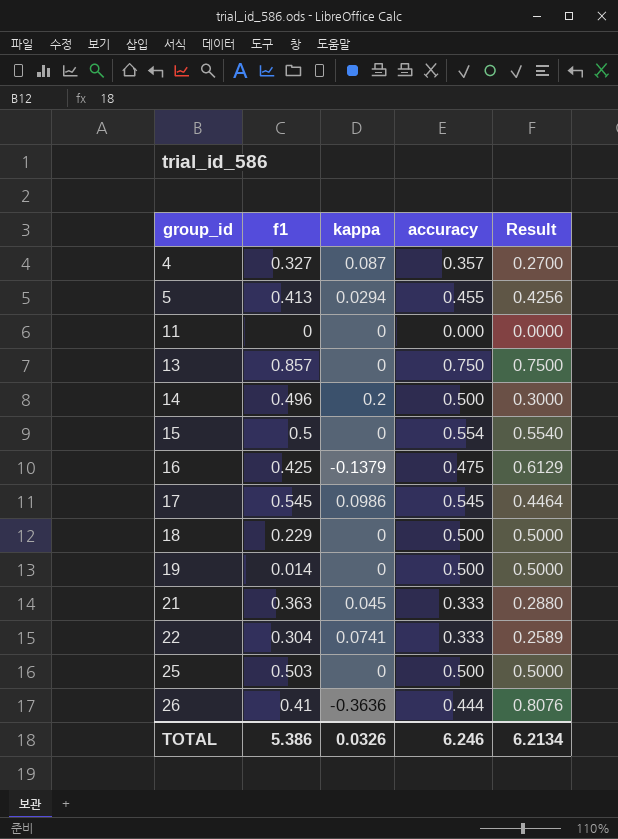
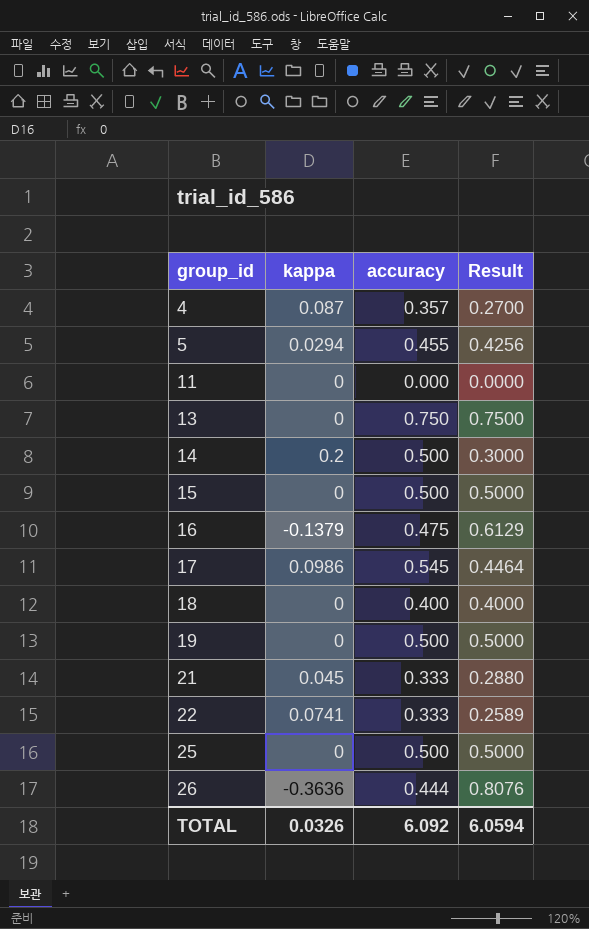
column f1 | position: 2 -> none
15 | accuracy: 0.554 -> 0.500
15 | Result: 0.5540 -> 0.5000
18 | accuracy: 0.500 -> 0.400
18 | Result: 0.5000 -> 0.4000
TOTAL | accuracy: 6.246 -> 6.092
TOTAL | Result: 6.2134 -> 6.0594

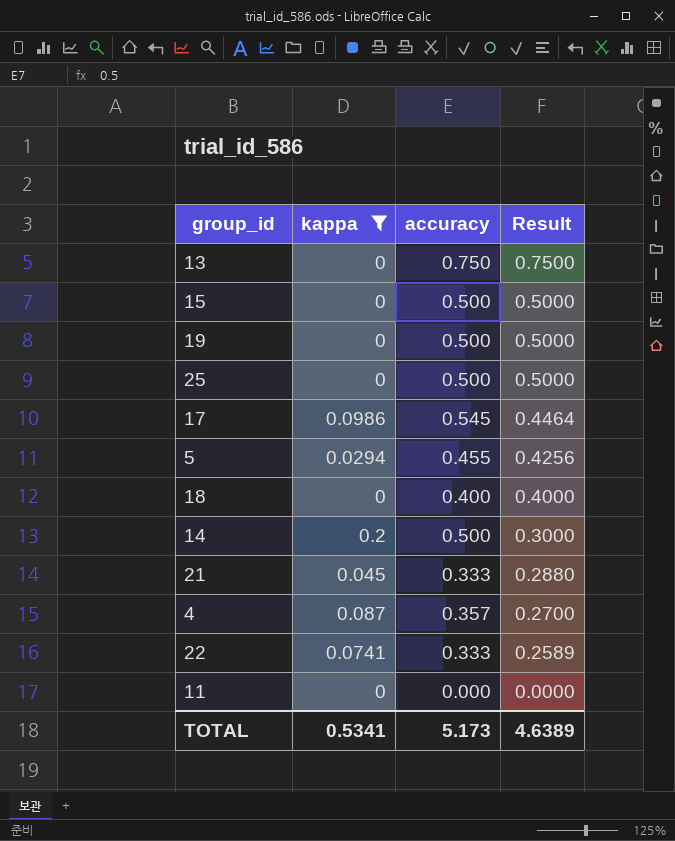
filter: none -> kappa >= 0
row order: group_id ascending -> Result descending
TOTAL | kappa: 0.0326 -> 0.5341
TOTAL | accuracy: 6.092 -> 5.173
TOTAL | Result: 6.0594 -> 4.6389

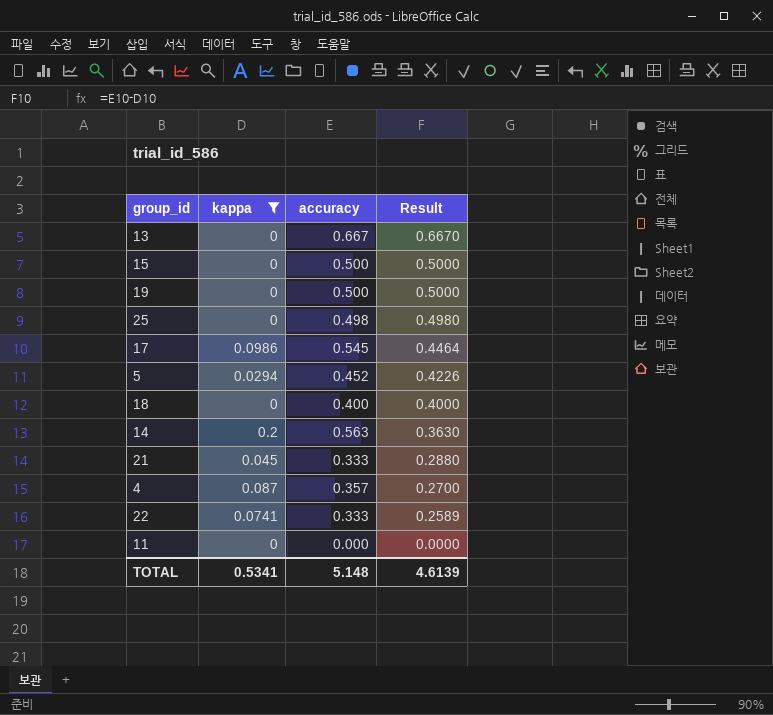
13 | accuracy: 0.750 -> 0.667
13 | Result: 0.7500 -> 0.6670
25 | accuracy: 0.500 -> 0.498
25 | Result: 0.5000 -> 0.4980
5 | accuracy: 0.455 -> 0.452
5 | Result: 0.4256 -> 0.4226
14 | accuracy: 0.500 -> 0.563
14 | Result: 0.3000 -> 0.3630
TOTAL | accuracy: 5.173 -> 5.148
TOTAL | Result: 4.6389 -> 4.6139

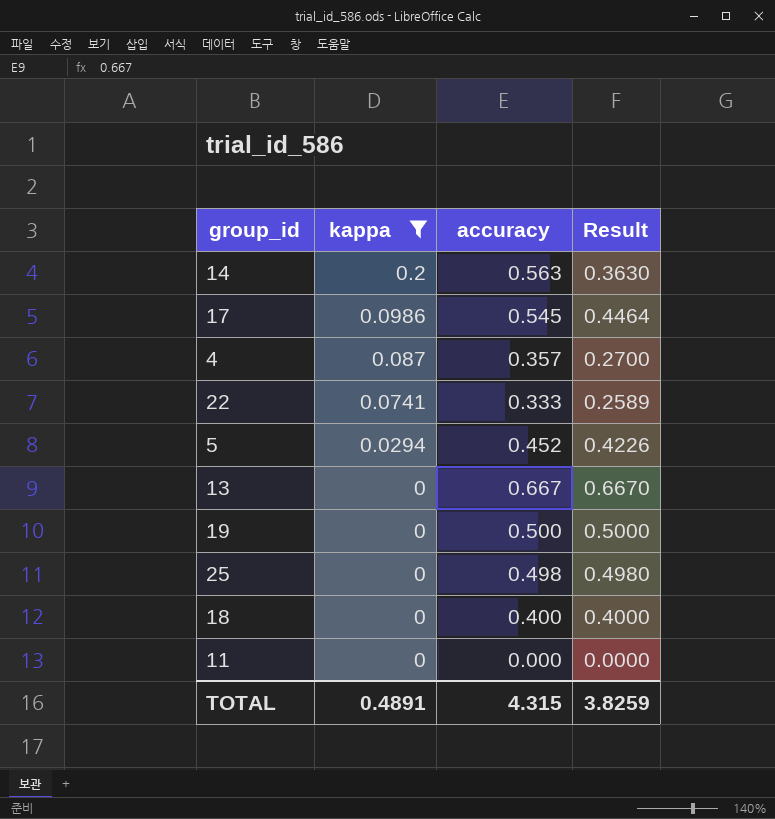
row order: Result descending -> kappa descending
row 15: 0 | 0.500 | 0.5000 -> none
row 21: 0.045 | 0.333 | 0.2880 -> none
TOTAL | kappa: 0.5341 -> 0.4891
TOTAL | accuracy: 5.148 -> 4.315
TOTAL | Result: 4.6139 -> 3.8259

